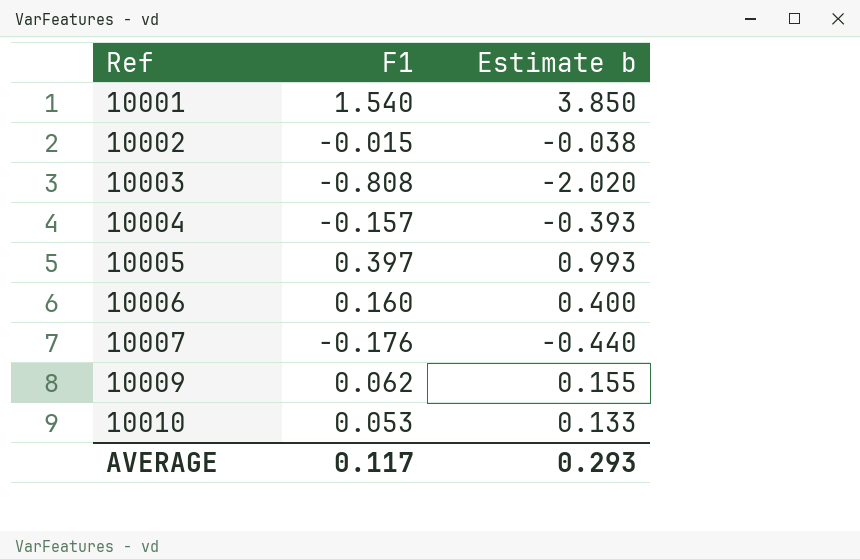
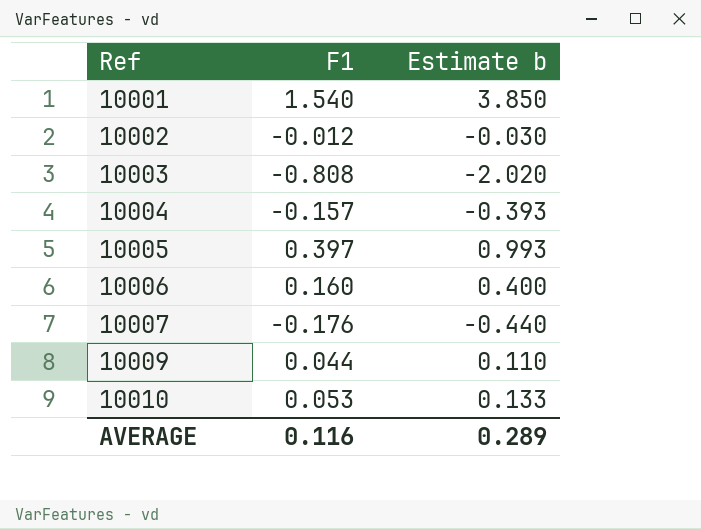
10002 | F1: -0.015 -> -0.012
10002 | Estimate b: -0.038 -> -0.030
10009 | F1: 0.062 -> 0.044
10009 | Estimate b: 0.155 -> 0.110
AVERAGE | F1: 0.117 -> 0.116
AVERAGE | Estimate b: 0.293 -> 0.289

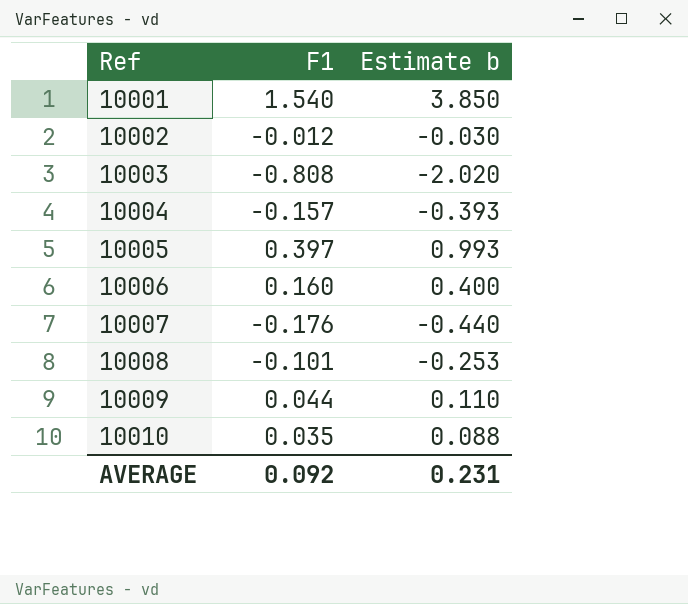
row 10008: none -> -0.101 | -0.253
10010 | F1: 0.053 -> 0.035
10010 | Estimate b: 0.133 -> 0.088
AVERAGE | F1: 0.116 -> 0.092
AVERAGE | Estimate b: 0.289 -> 0.231

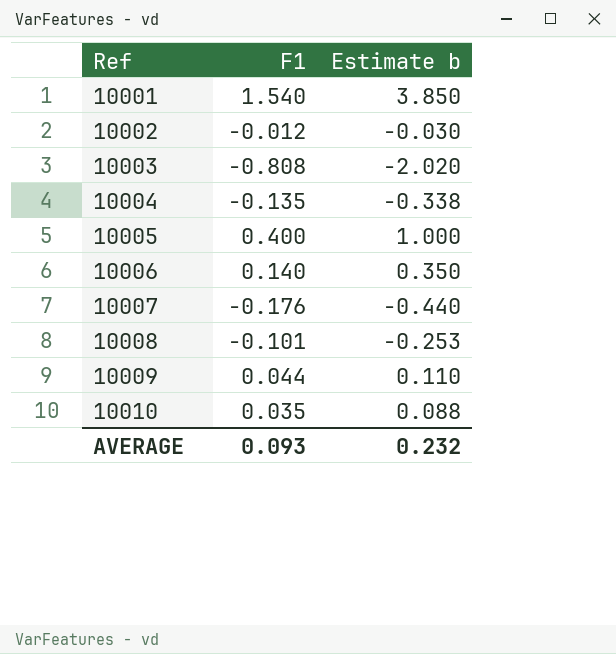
10004 | F1: -0.157 -> -0.135
10004 | Estimate b: -0.393 -> -0.338
10005 | F1: 0.397 -> 0.400
10005 | Estimate b: 0.993 -> 1.000
10006 | F1: 0.160 -> 0.140
10006 | Estimate b: 0.400 -> 0.350
AVERAGE | F1: 0.092 -> 0.093
AVERAGE | Estimate b: 0.231 -> 0.232

